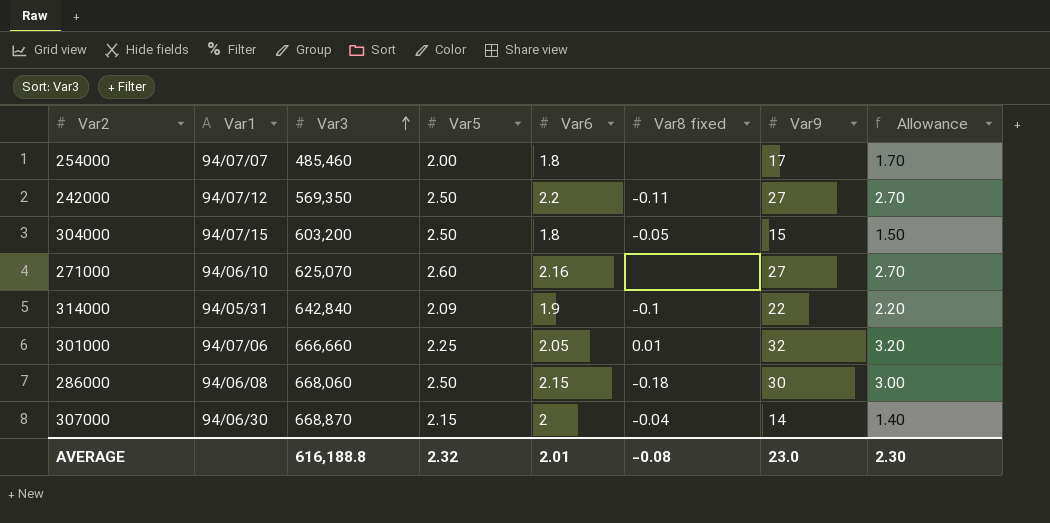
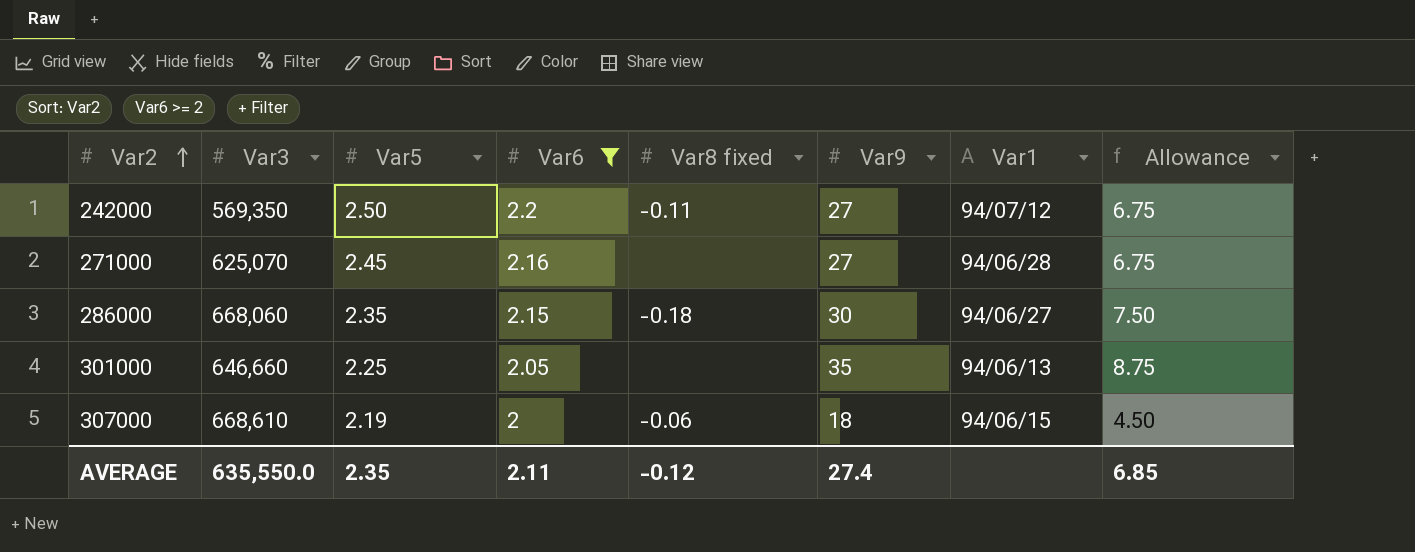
filter: none -> Var6 >= 2
row order: Var3 ascending -> Var2 ascending
column Var1 | position: 2 -> 7
column Allowance | formula: [Var9] * 0.1 -> [Var9] * 0.25
271000 | Var5: 2.60 -> 2.45
271000 | Var1: 94/06/10 -> 94/06/28
286000 | Var5: 2.50 -> 2.35
286000 | Var1: 94/06/08 -> 94/06/27
301000 | Var3: 666,660 -> 646,660
301000 | Var8 fixed: 0.01 -> none
301000 | Var9: 32 -> 35
301000 | Var1: 94/07/06 -> 94/06/13
307000 | Var3: 668,870 -> 668,610
307000 | Var5: 2.15 -> 2.19
307000 | Var8 fixed: -0.04 -> -0.06
307000 | Var9: 14 -> 18
307000 | Var1: 94/06/30 -> 94/06/15
AVERAGE | Var3: 616,188.8 -> 635,550.0
AVERAGE | Var5: 2.32 -> 2.35
AVERAGE | Var6: 2.01 -> 2.11
AVERAGE | Var8 fixed: -0.08 -> -0.12
AVERAGE | Var9: 23.0 -> 27.4
AVERAGE | Allowance: 2.30 -> 6.85

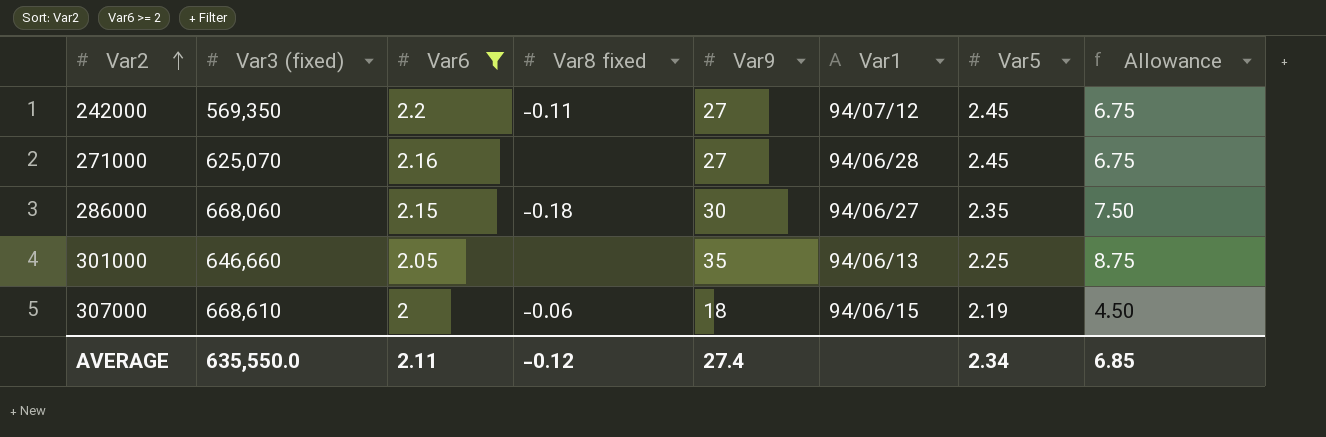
column name: Var3 -> Var3 (fixed)
column Var5 | position: 3 -> 7
242000 | Var5: 2.50 -> 2.45
AVERAGE | Var5: 2.35 -> 2.34

